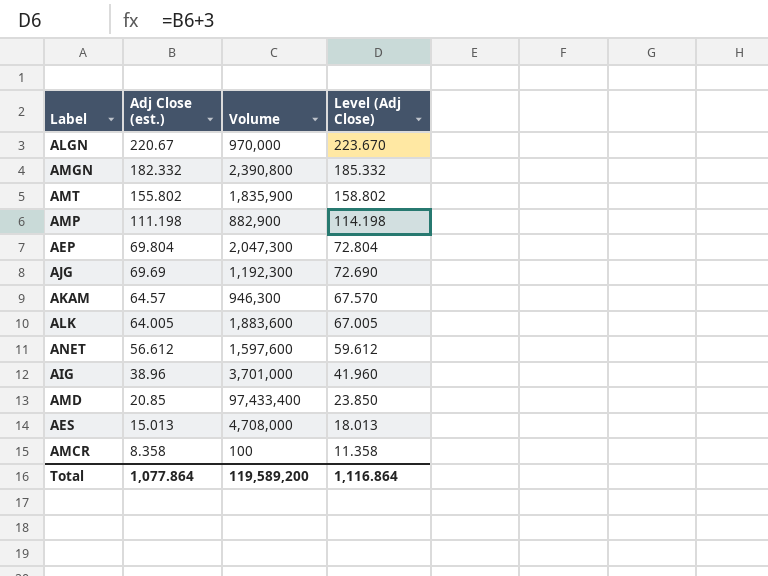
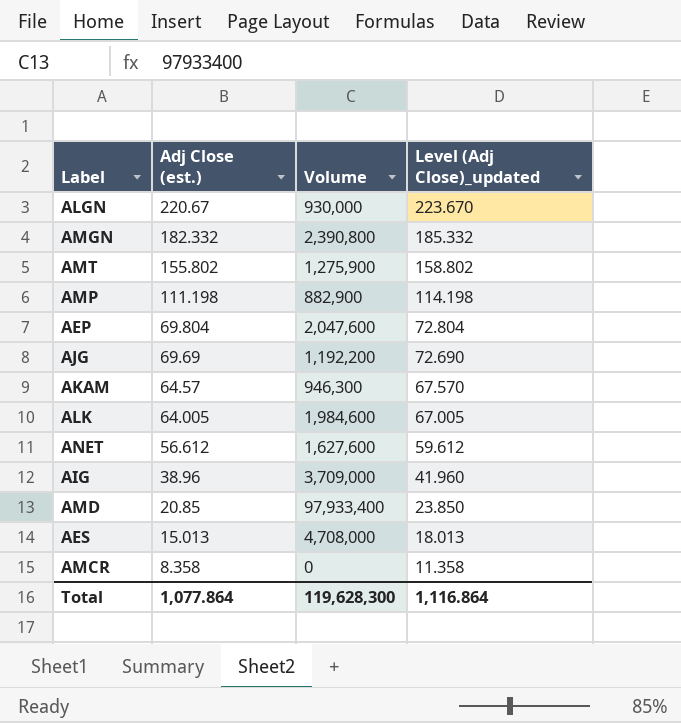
column name: Level (Adj Close) -> Level (Adj Close)_updated
ALGN | Volume: 970,000 -> 930,000
AMT | Volume: 1,835,900 -> 1,275,900
AEP | Volume: 2,047,300 -> 2,047,600
AJG | Volume: 1,192,300 -> 1,192,200
ALK | Volume: 1,883,600 -> 1,984,600
ANET | Volume: 1,597,600 -> 1,627,600
AIG | Volume: 3,701,000 -> 3,709,000
AMD | Volume: 97,433,400 -> 97,933,400
AMCR | Volume: 100 -> 0
Total | Volume: 119,589,200 -> 119,628,300

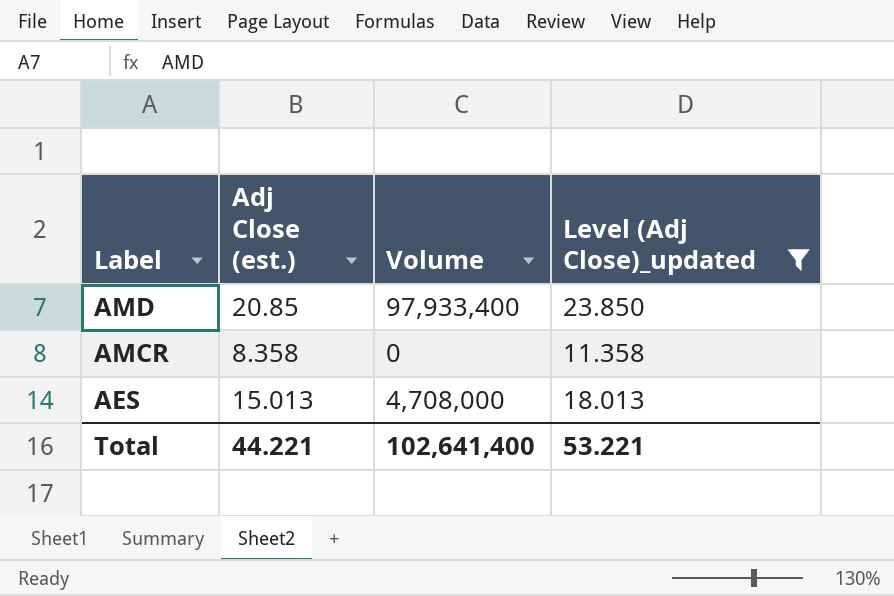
filter: none -> Level (Adj Close)_updated <= 23.850
row order: Adj Close (est.) descending -> Label descending
Total | Adj Close (est.): 1,077.864 -> 44.221
Total | Volume: 119,628,300 -> 102,641,400
Total | Level (Adj Close)_updated: 1,116.864 -> 53.221

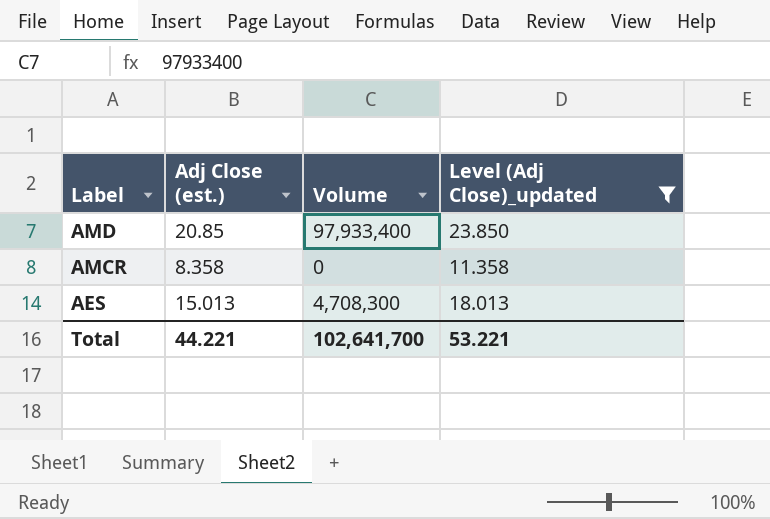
AES | Volume: 4,708,000 -> 4,708,300
Total | Volume: 102,641,400 -> 102,641,700

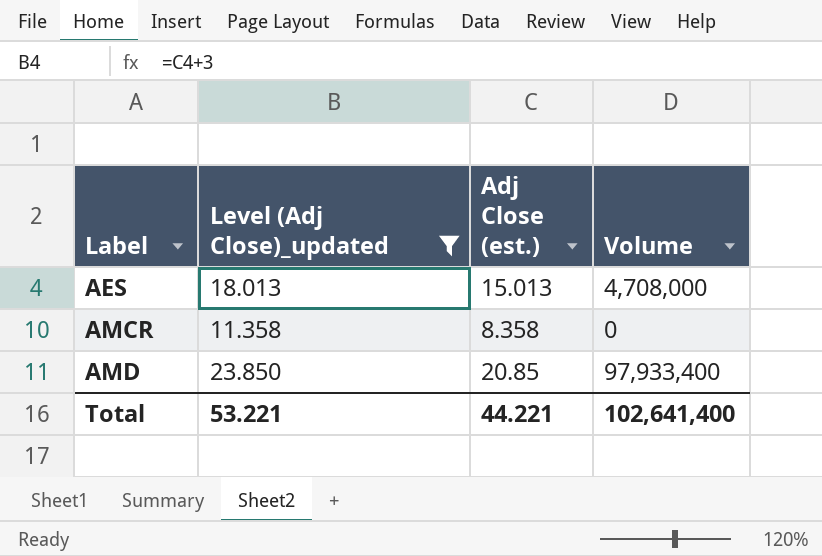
row order: Label descending -> Label ascending
column Level (Adj Close)_updated | position: 4 -> 2
AES | Volume: 4,708,300 -> 4,708,000
Total | Volume: 102,641,700 -> 102,641,400

